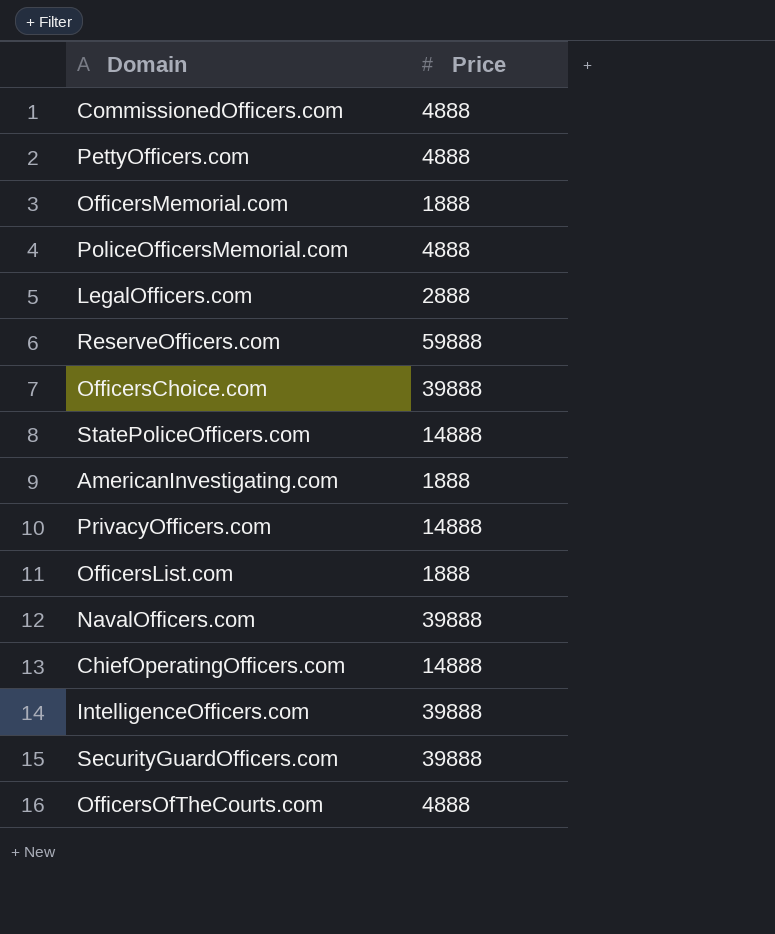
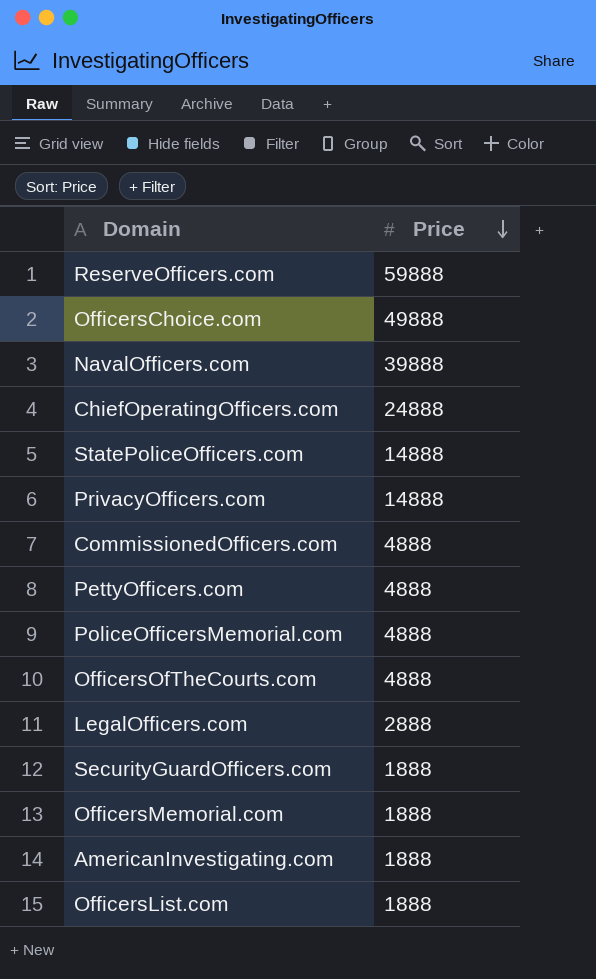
row order: none -> Price descending
row IntelligenceOfficers.com: 39888 -> none
OfficersChoice.com | Price: 39888 -> 49888
ChiefOperatingOfficers.com | Price: 14888 -> 24888
SecurityGuardOfficers.com | Price: 39888 -> 1888

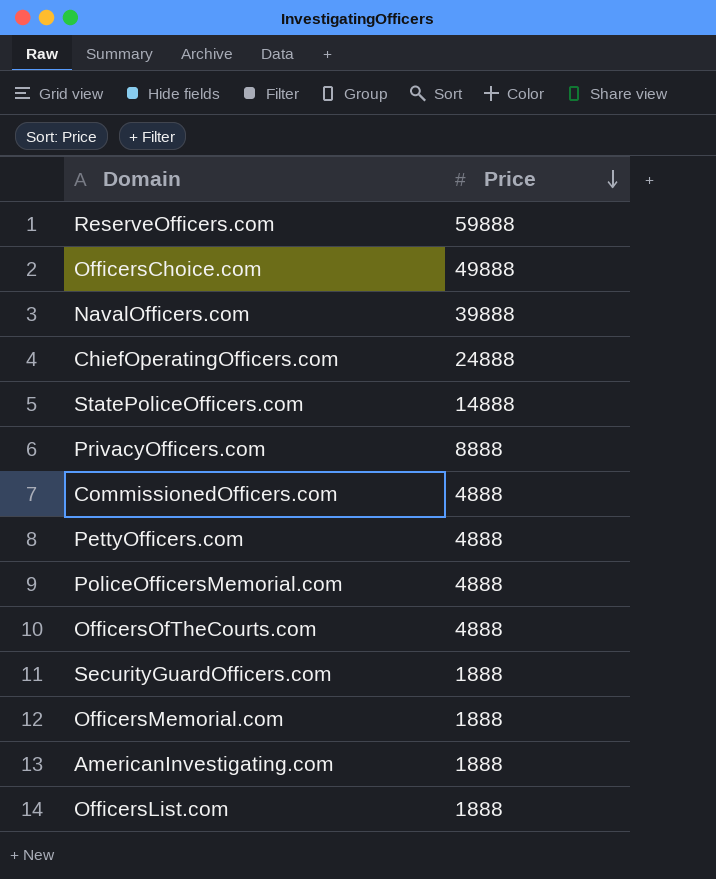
row LegalOfficers.com: 2888 -> none
PrivacyOfficers.com | Price: 14888 -> 8888

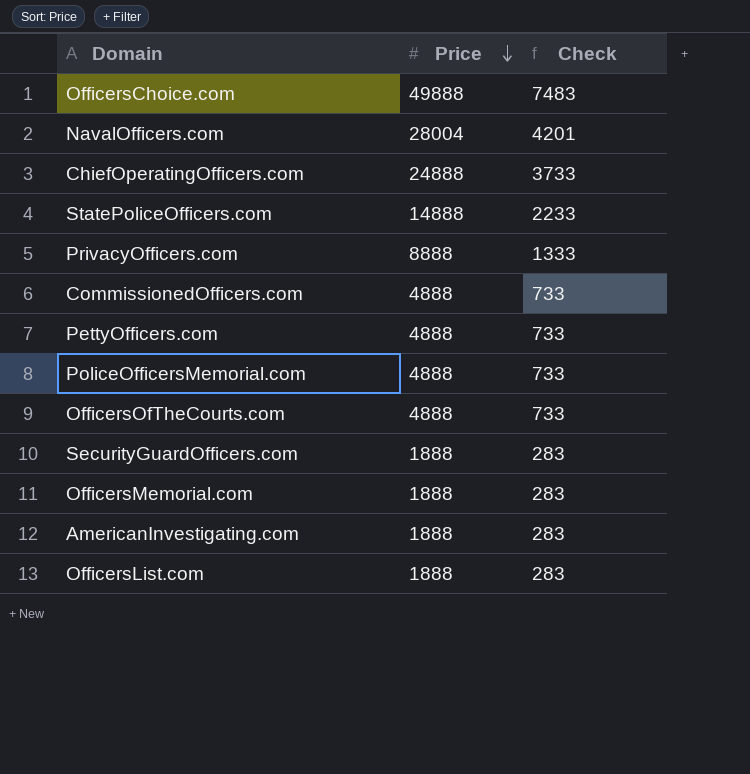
column Check | formula: none -> [Price] * 0.15
row ReserveOfficers.com: 59888 -> none
NavalOfficers.com | Price: 39888 -> 28004

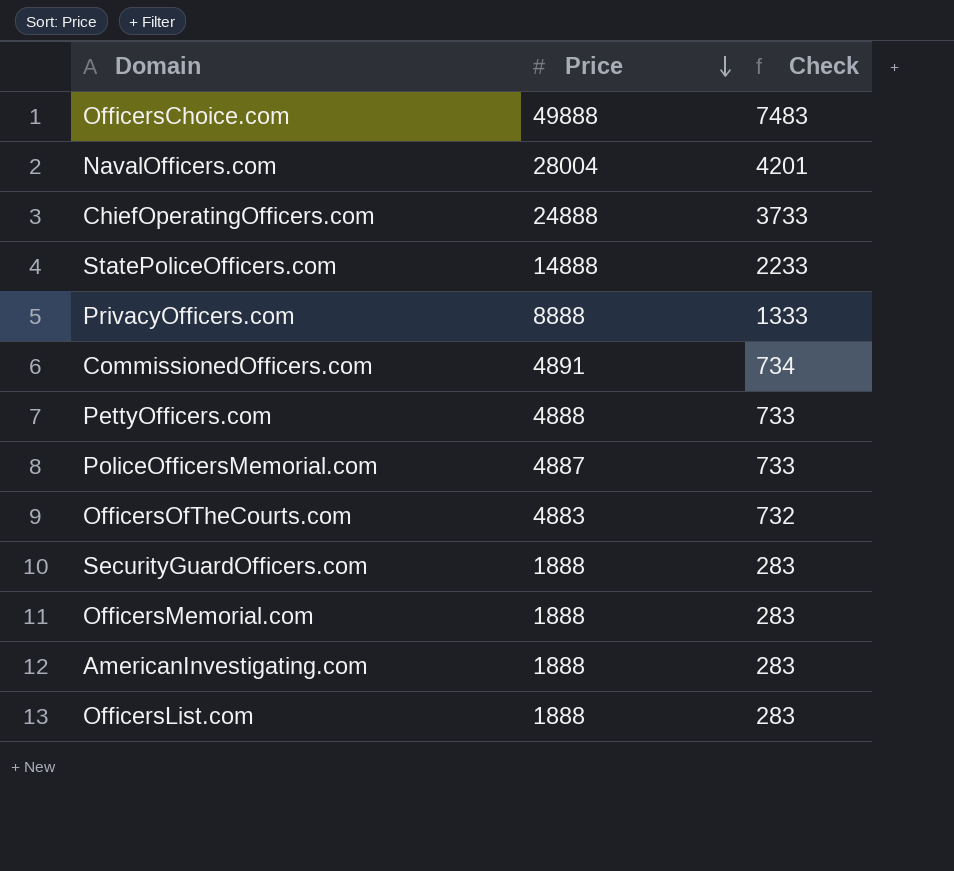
CommissionedOfficers.com | Price: 4888 -> 4891
CommissionedOfficers.com | Check: 733 -> 734
PoliceOfficersMemorial.com | Price: 4888 -> 4887
OfficersOfTheCourts.com | Price: 4888 -> 4883
OfficersOfTheCourts.com | Check: 733 -> 732

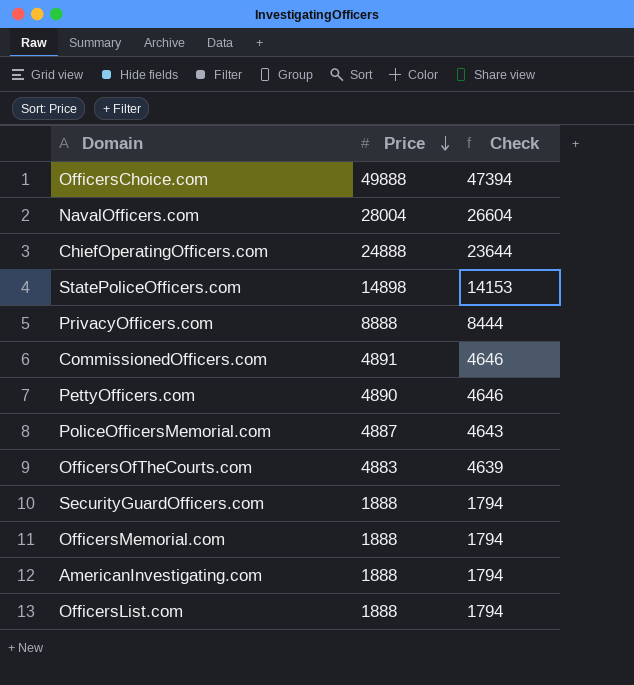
column Check | formula: [Price] * 0.15 -> [Price] * 0.95
StatePoliceOfficers.com | Price: 14888 -> 14898
PettyOfficers.com | Price: 4888 -> 4890

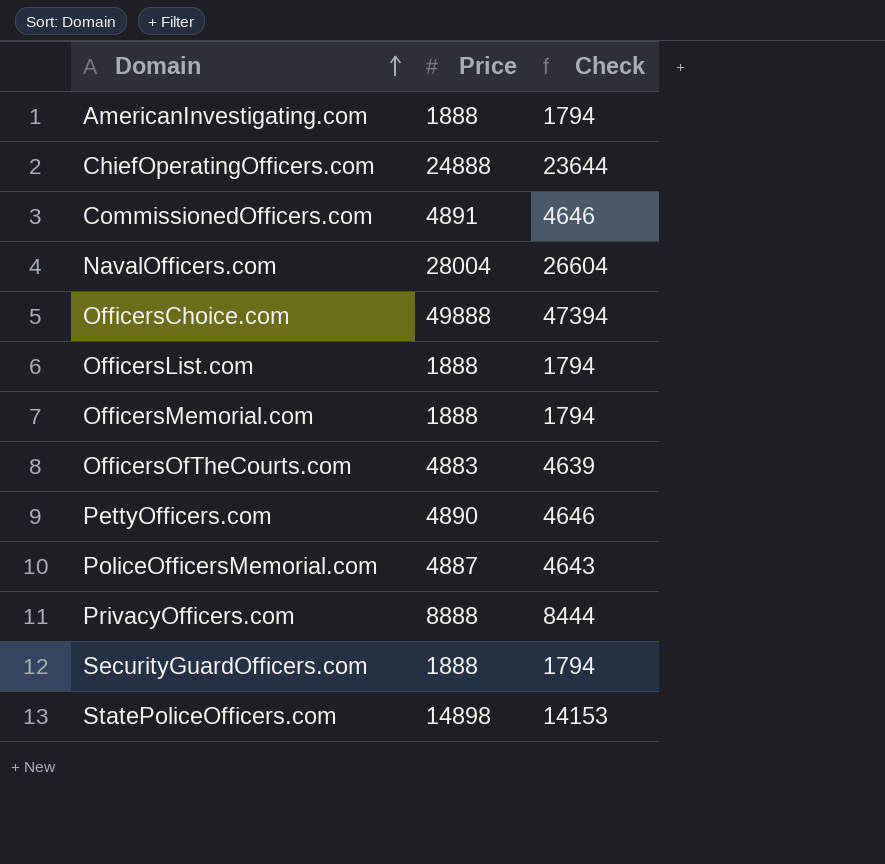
row order: Price descending -> Domain ascending

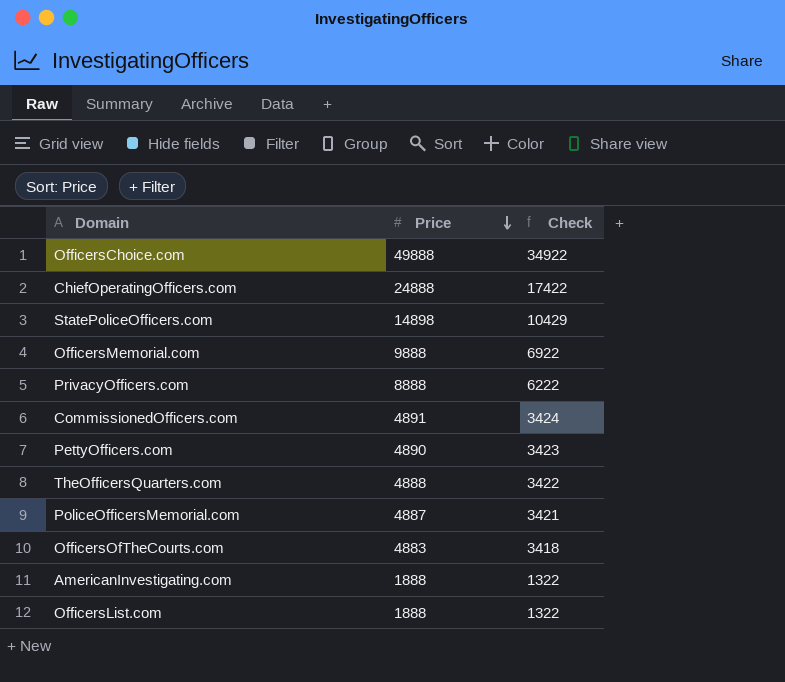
row order: Domain ascending -> Price descending
column Check | formula: [Price] * 0.95 -> [Price] * 0.7
row NavalOfficers.com: 28004 | 26604 -> none
row SecurityGuardOfficers.com: 1888 | 1794 -> none
OfficersMemorial.com | Price: 1888 -> 9888
row TheOfficersQuarters.com: none -> 4888 | 3422

